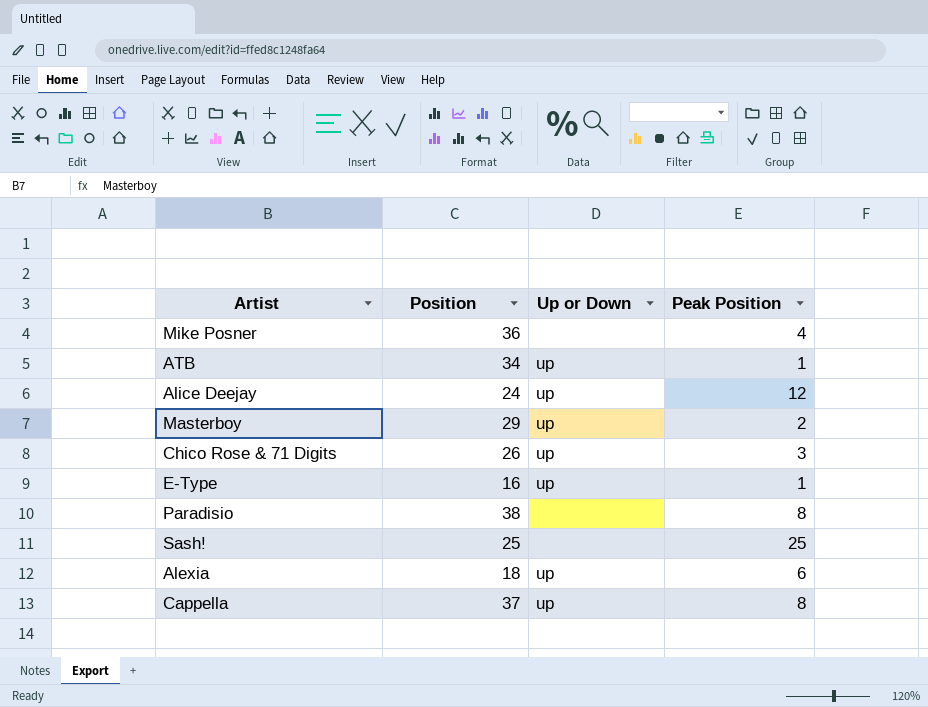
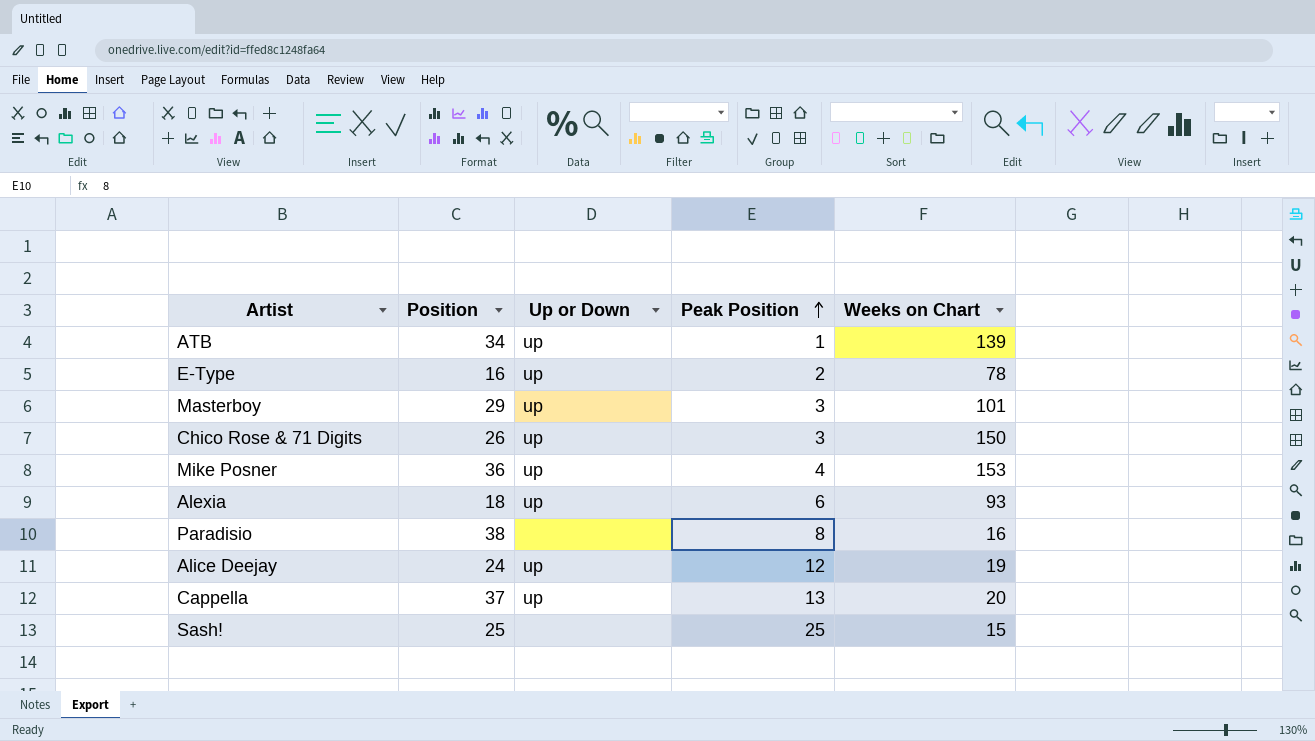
row order: none -> Peak Position ascending
column Weeks on Chart | position: none -> 5
E-Type | Peak Position: 1 -> 2
Masterboy | Peak Position: 2 -> 3
Mike Posner | Up or Down: none -> up
Cappella | Peak Position: 8 -> 13

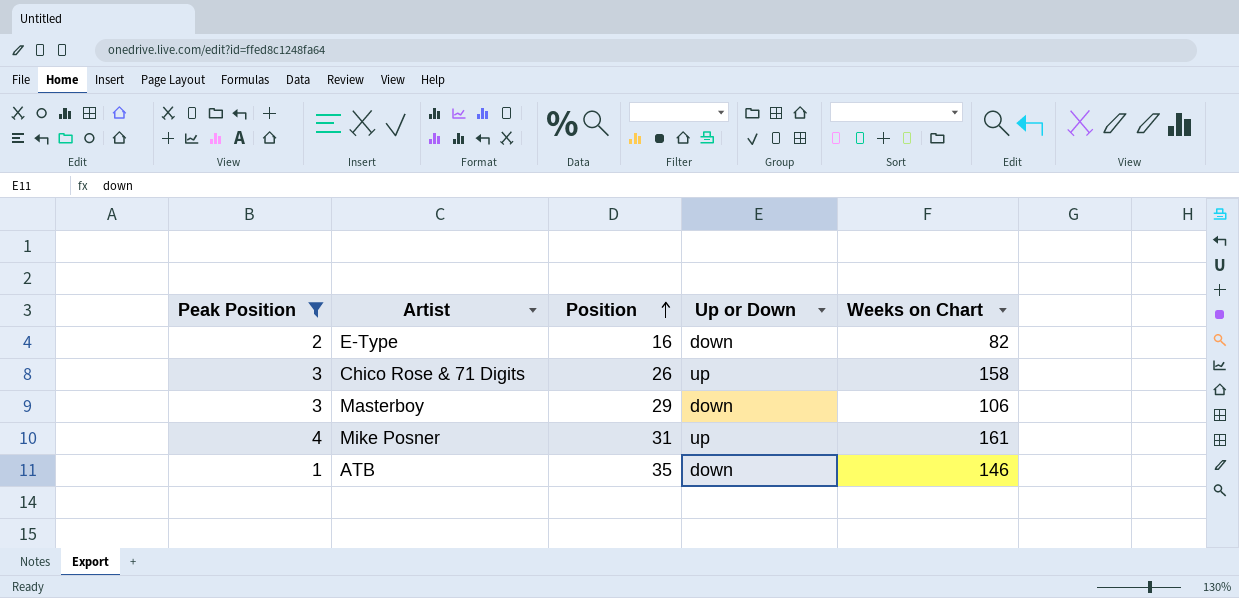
filter: none -> Peak Position <= 4
row order: Peak Position ascending -> Position ascending
column Peak Position | position: 4 -> 1
E-Type | Up or Down: up -> down
E-Type | Weeks on Chart: 78 -> 82
Chico Rose & 71 Digits | Weeks on Chart: 150 -> 158
Masterboy | Up or Down: up -> down
Masterboy | Weeks on Chart: 101 -> 106
Mike Posner | Position: 36 -> 31
Mike Posner | Weeks on Chart: 153 -> 161
ATB | Position: 34 -> 35
ATB | Up or Down: up -> down
ATB | Weeks on Chart: 139 -> 146

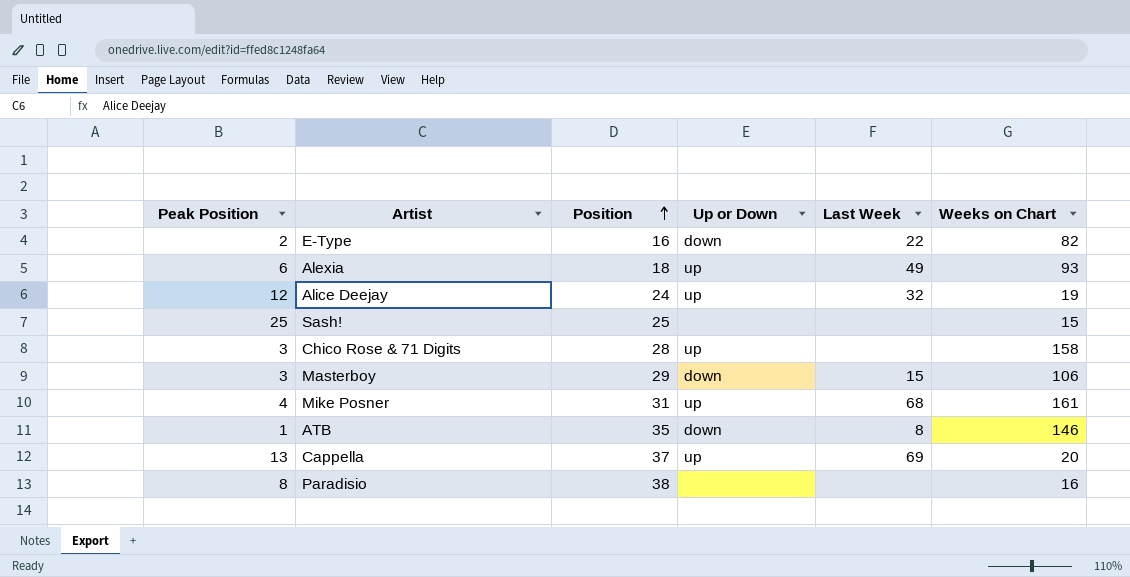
filter: Peak Position <= 4 -> none
column Last Week | position: none -> 5
Chico Rose & 71 Digits | Position: 26 -> 28

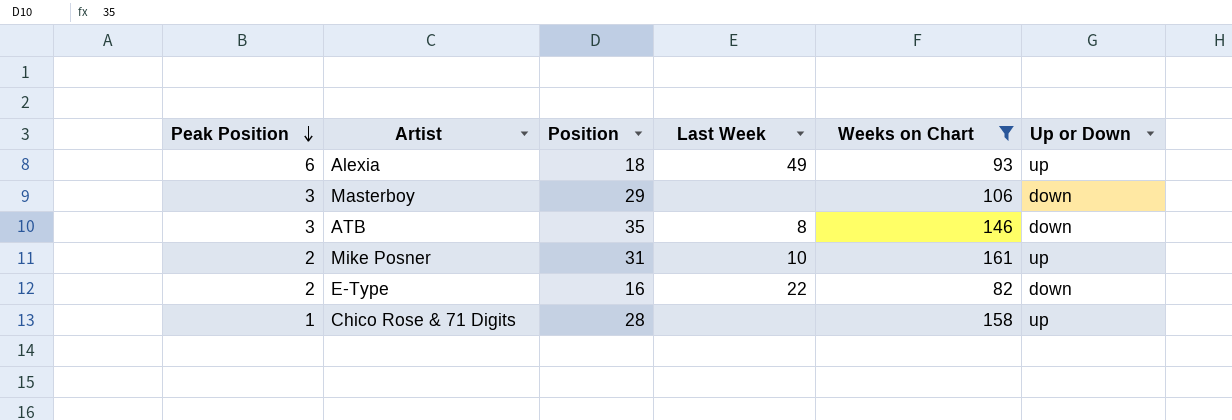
filter: none -> Weeks on Chart >= 82
row order: Position ascending -> Peak Position descending
column Up or Down | position: 4 -> 6
Masterboy | Last Week: 15 -> none
ATB | Peak Position: 1 -> 3
Mike Posner | Peak Position: 4 -> 2
Mike Posner | Last Week: 68 -> 10
Chico Rose & 71 Digits | Peak Position: 3 -> 1

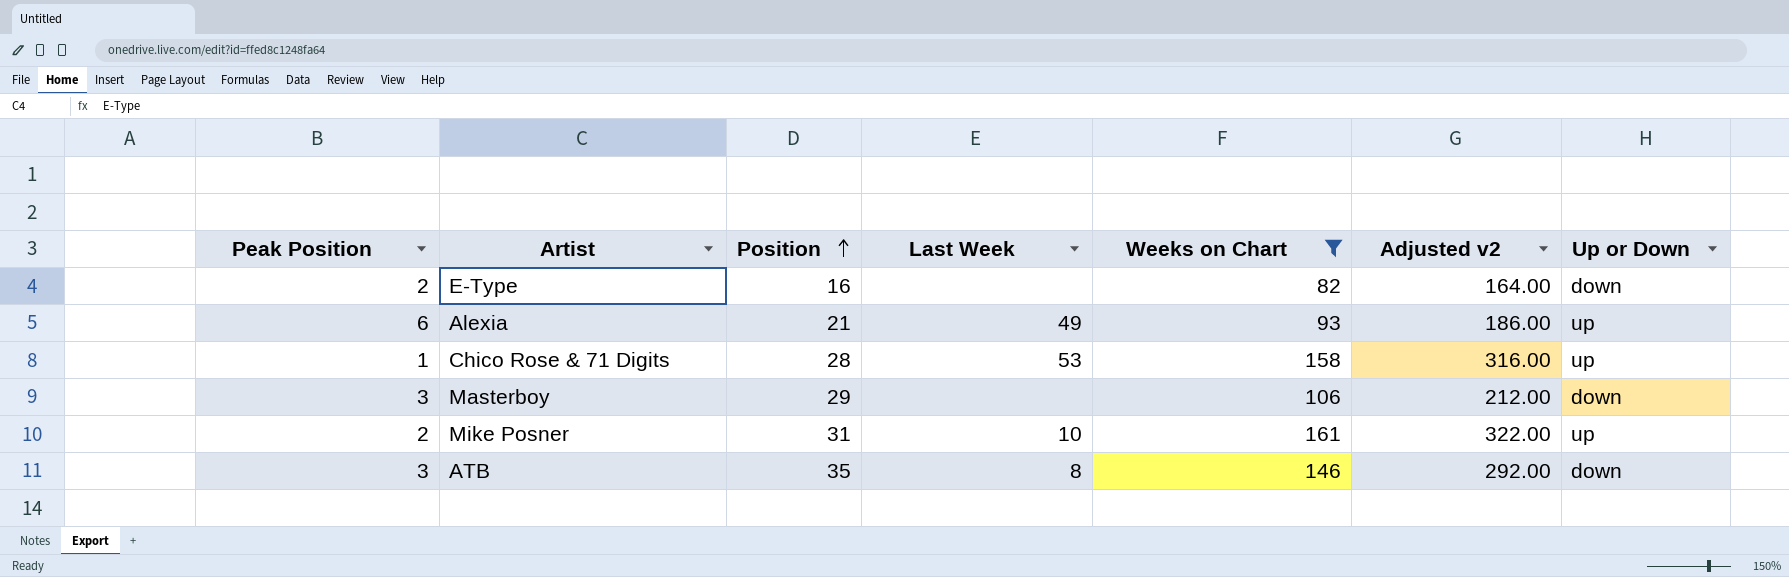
row order: Peak Position descending -> Position ascending
column Adjusted v2 | formula: none -> [Weeks on Chart] * 2
E-Type | Last Week: 22 -> none
Alexia | Position: 18 -> 21
Chico Rose & 71 Digits | Last Week: none -> 53

